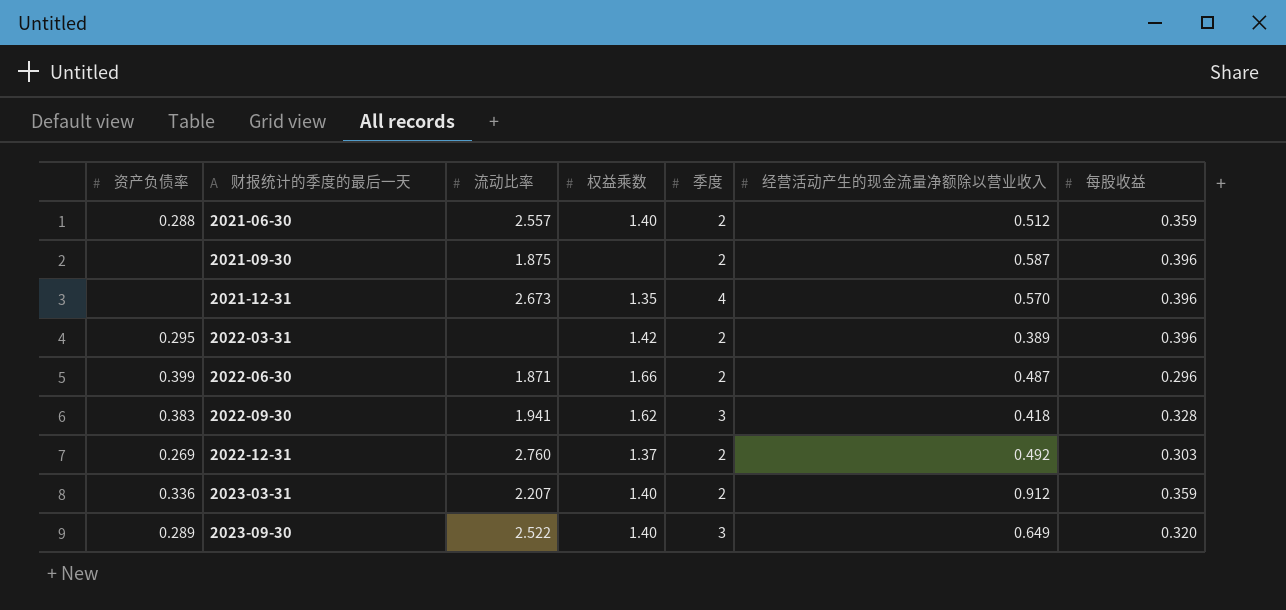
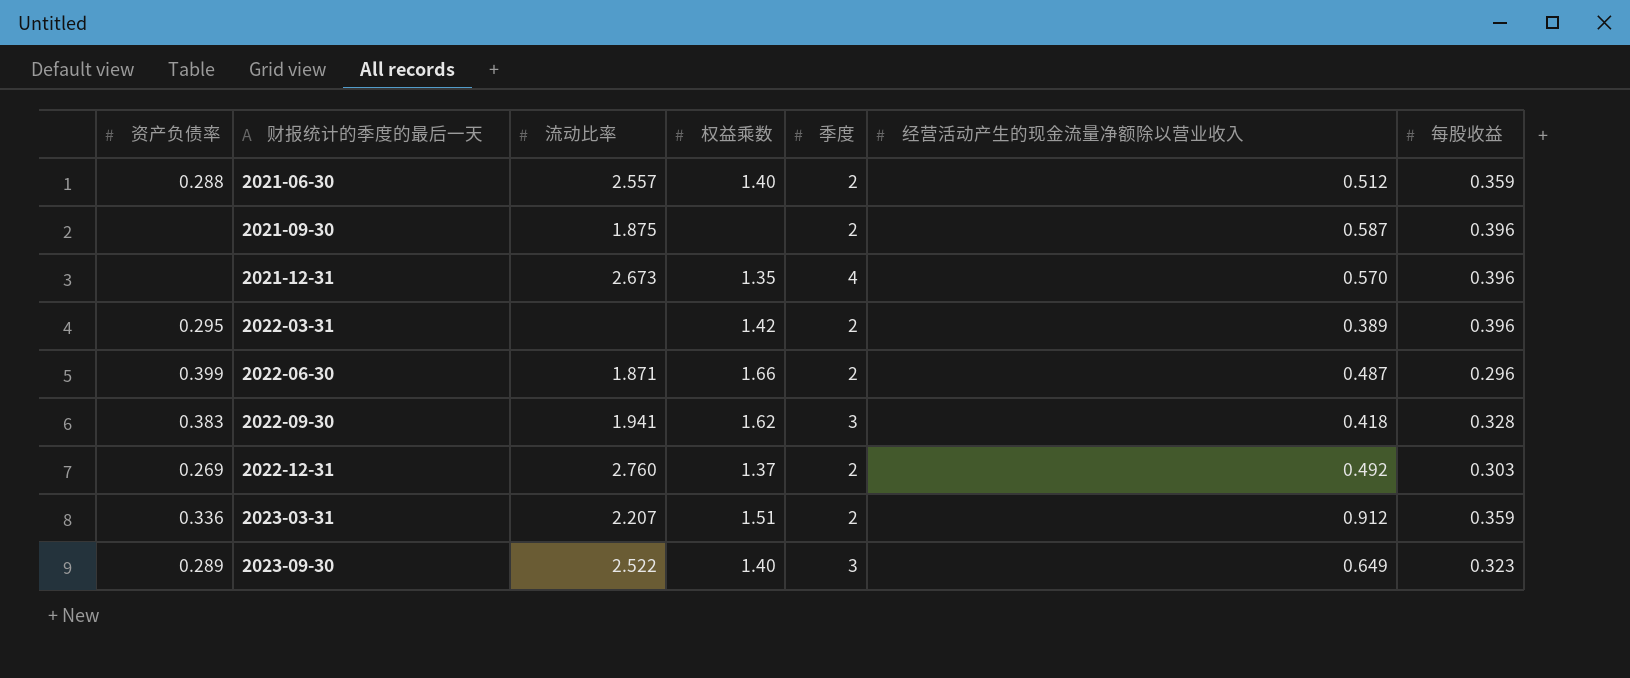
2023-03-31 | 权益乘数: 1.40 -> 1.51
2023-09-30 | 每股收益: 0.320 -> 0.323

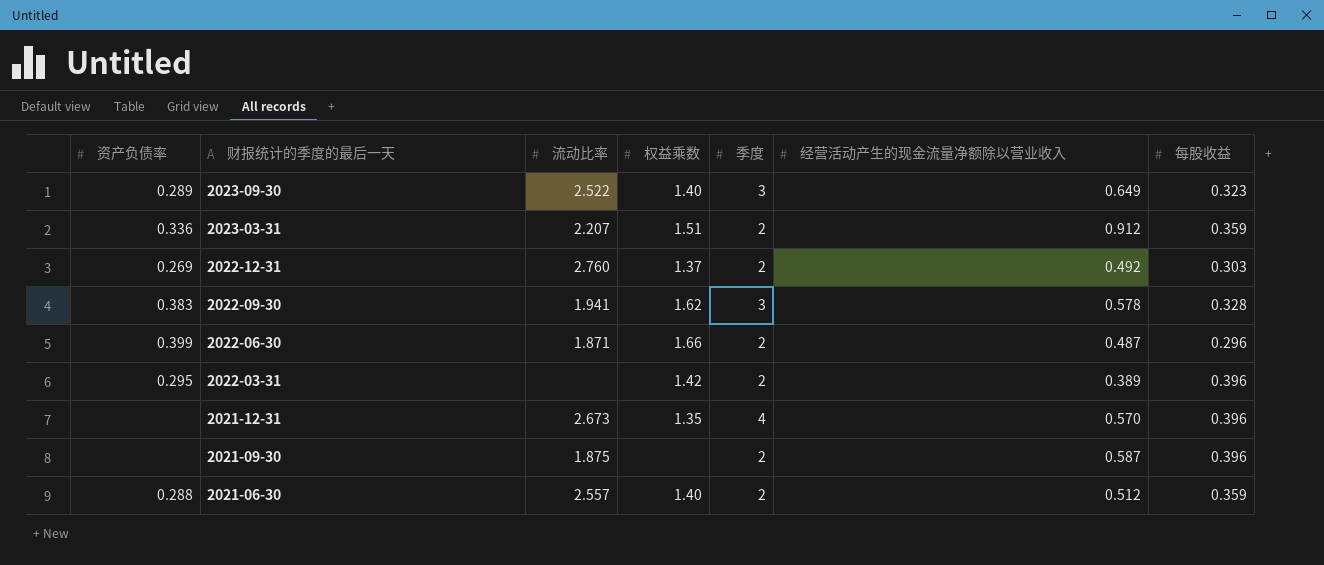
row order: 财报统计的季度的最后一天 ascending -> 财报统计的季度的最后一天 descending
2022-09-30 | 经营活动产生的现金流量净额除以营业收入: 0.418 -> 0.578

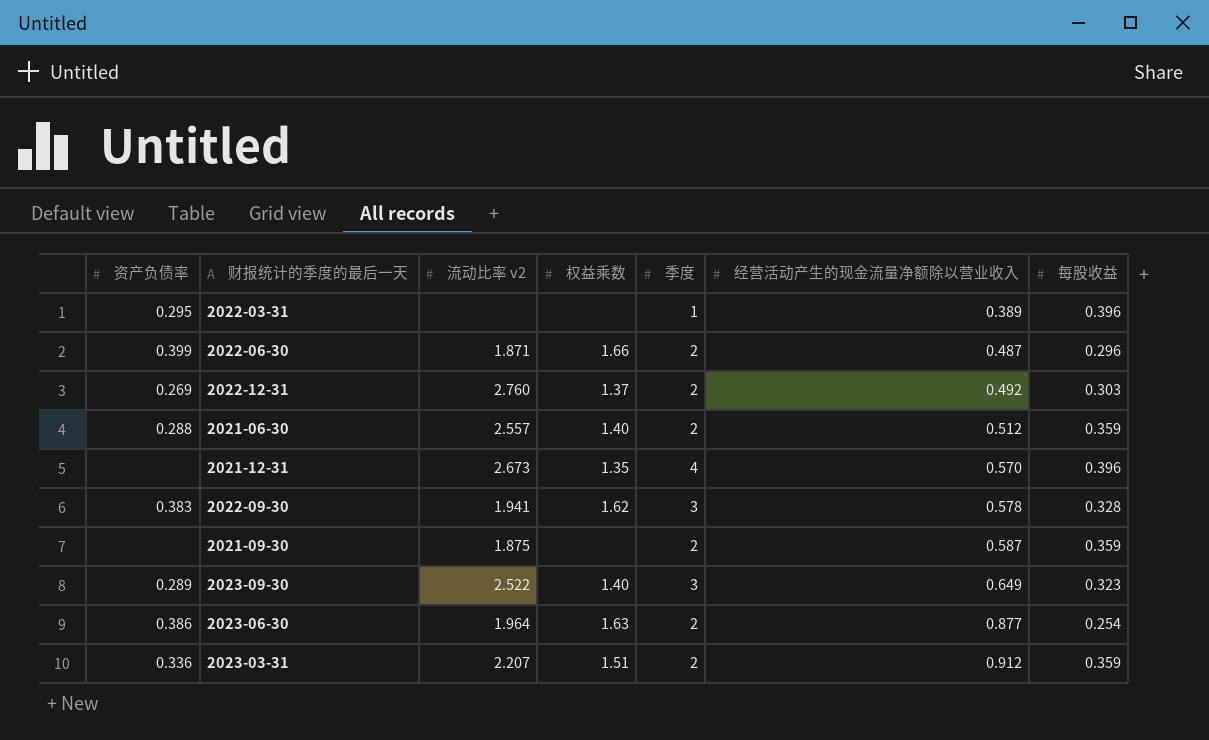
row order: 财报统计的季度的最后一天 descending -> 经营活动产生的现金流量净额除以营业收入 ascending
column name: 流动比率 -> 流动比率 v2
2022-03-31 | 权益乘数: 1.42 -> none
2022-03-31 | 季度: 2 -> 1
2021-09-30 | 每股收益: 0.396 -> 0.359
row 2023-06-30: none -> 0.386 | 1.964 | 1.63 | 2 | 0.877 | 0.254

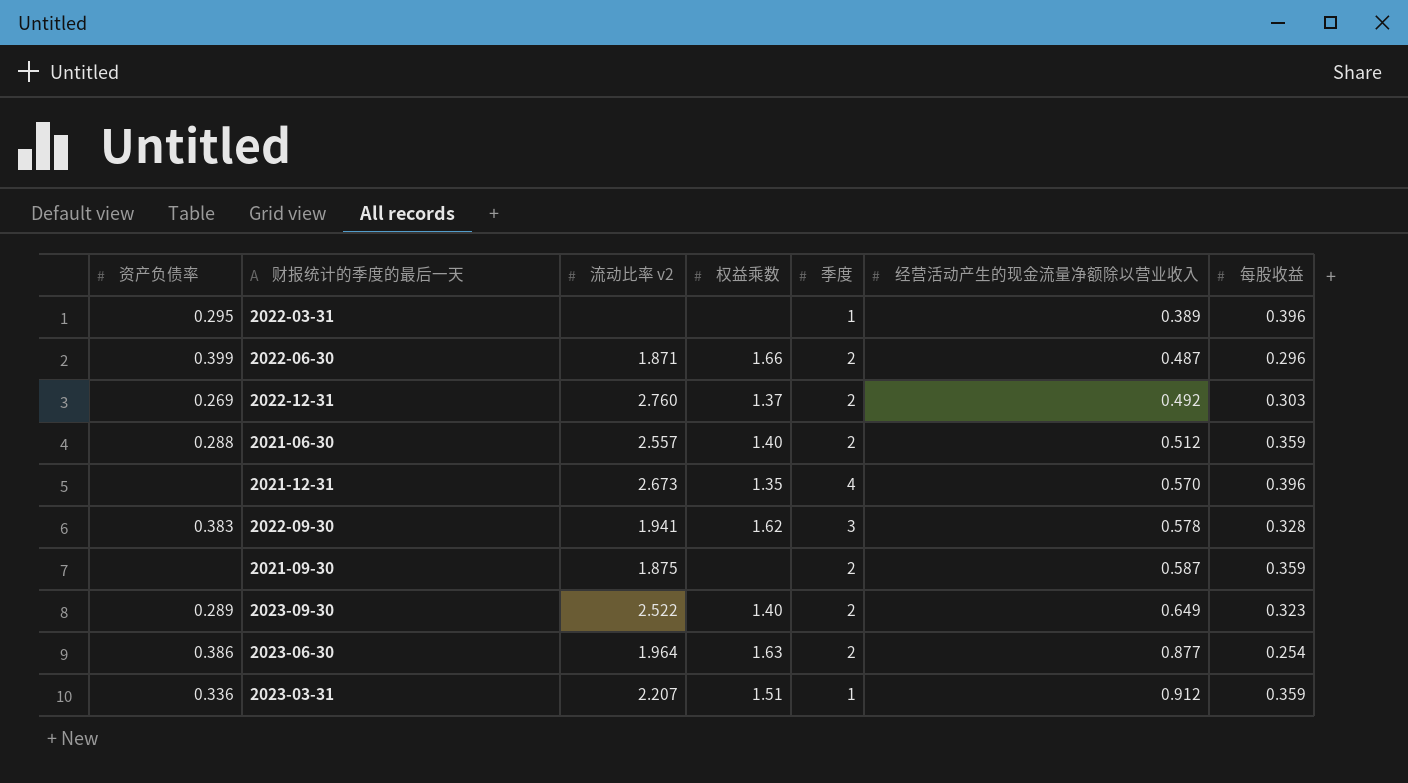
2023-09-30 | 季度: 3 -> 2
2023-03-31 | 季度: 2 -> 1

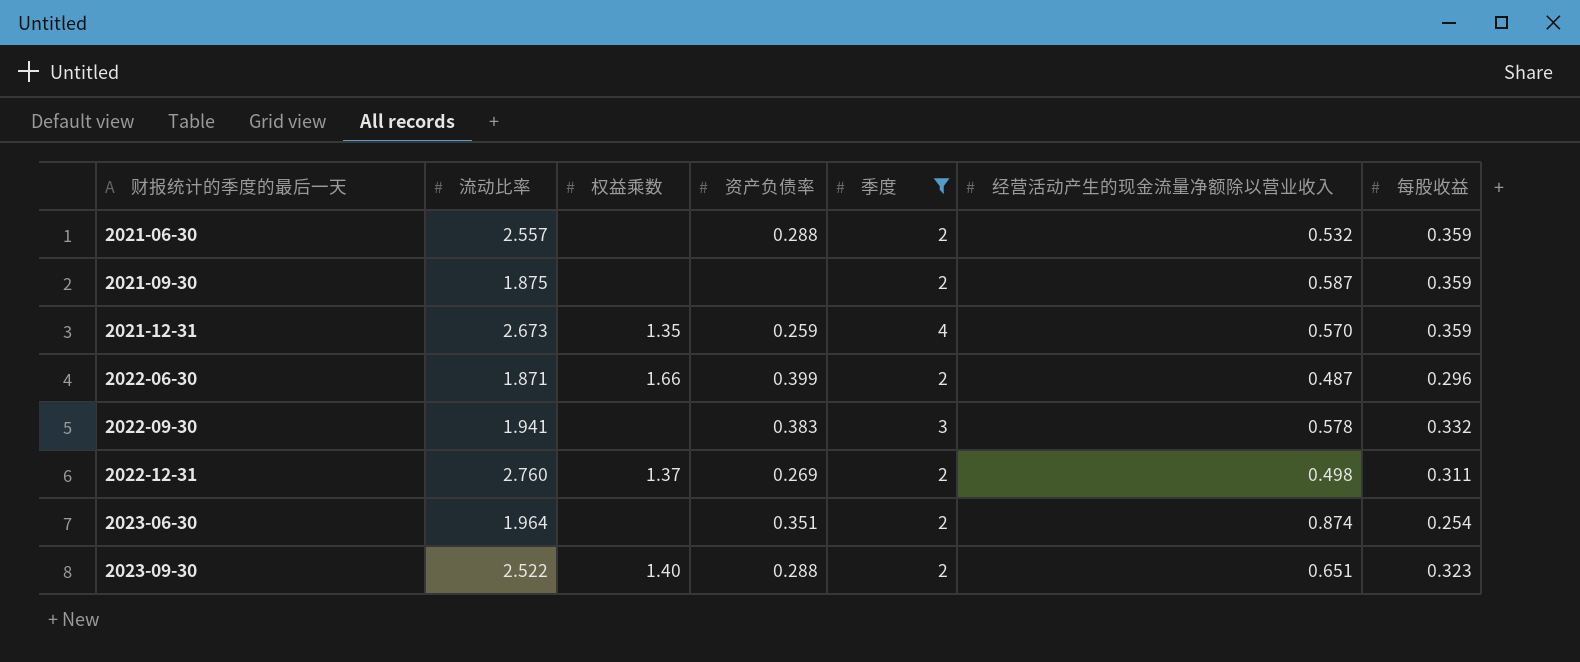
filter: none -> 季度 != 1
row order: 经营活动产生的现金流量净额除以营业收入 ascending -> 财报统计的季度的最后一天 ascending
column name: 流动比率 v2 -> 流动比率
column 资产负债率 | position: 1 -> 4
2021-06-30 | 权益乘数: 1.40 -> none
2021-06-30 | 经营活动产生的现金流量净额除以营业收入: 0.512 -> 0.532
2021-12-31 | 资产负债率: none -> 0.259
2021-12-31 | 每股收益: 0.396 -> 0.359
2022-09-30 | 权益乘数: 1.62 -> none
2022-09-30 | 每股收益: 0.328 -> 0.332
2022-12-31 | 经营活动产生的现金流量净额除以营业收入: 0.492 -> 0.498
2022-12-31 | 每股收益: 0.303 -> 0.311
2023-06-30 | 权益乘数: 1.63 -> none
2023-06-30 | 资产负债率: 0.386 -> 0.351
2023-06-30 | 经营活动产生的现金流量净额除以营业收入: 0.877 -> 0.874
2023-09-30 | 资产负债率: 0.289 -> 0.288
2023-09-30 | 经营活动产生的现金流量净额除以营业收入: 0.649 -> 0.651

